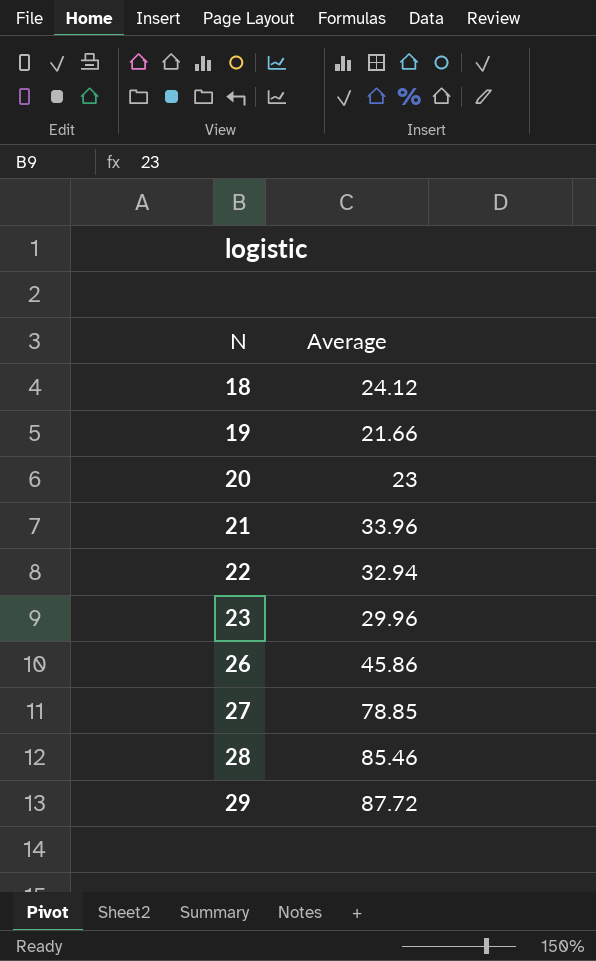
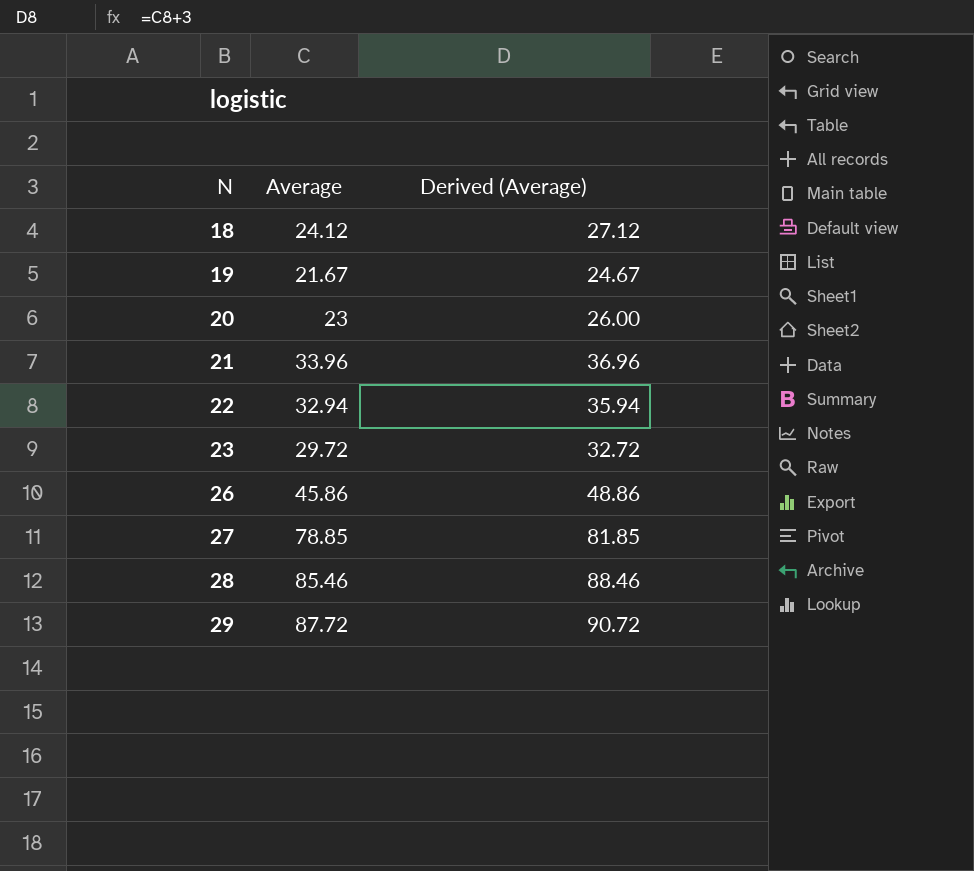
column Derived (Average) | formula: none -> [Average] + 3
19 | Average: 21.66 -> 21.67
23 | Average: 29.96 -> 29.72

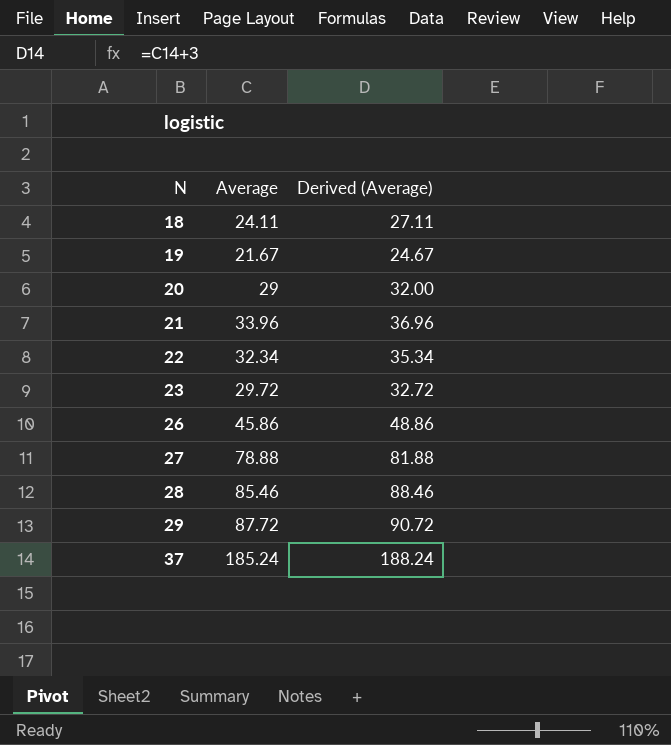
18 | Average: 24.12 -> 24.11
18 | Derived (Average): 27.12 -> 27.11
20 | Average: 23 -> 29
20 | Derived (Average): 26.00 -> 32.00
22 | Average: 32.94 -> 32.34
22 | Derived (Average): 35.94 -> 35.34
27 | Average: 78.85 -> 78.88
27 | Derived (Average): 81.85 -> 81.88
row 37: none -> 185.24 | 188.24

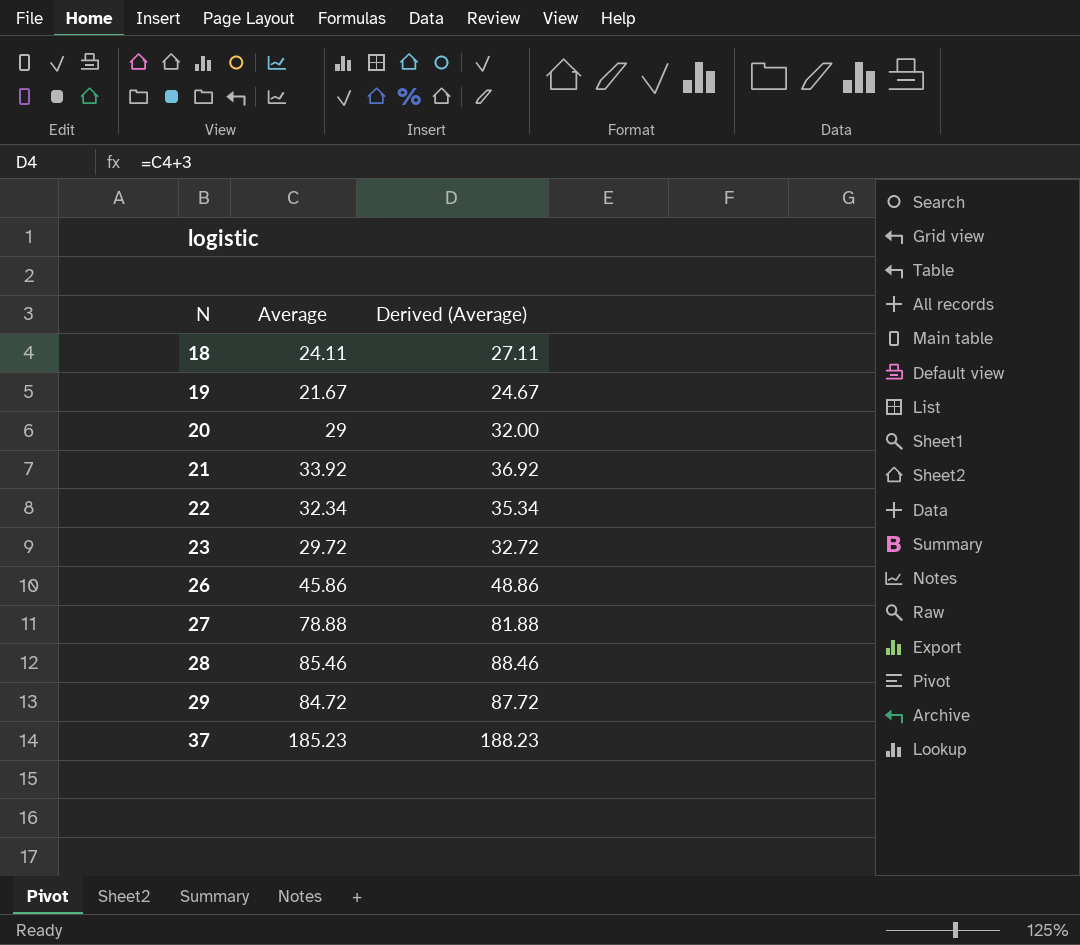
21 | Average: 33.96 -> 33.92
21 | Derived (Average): 36.96 -> 36.92
29 | Average: 87.72 -> 84.72
29 | Derived (Average): 90.72 -> 87.72
37 | Average: 185.24 -> 185.23
37 | Derived (Average): 188.24 -> 188.23

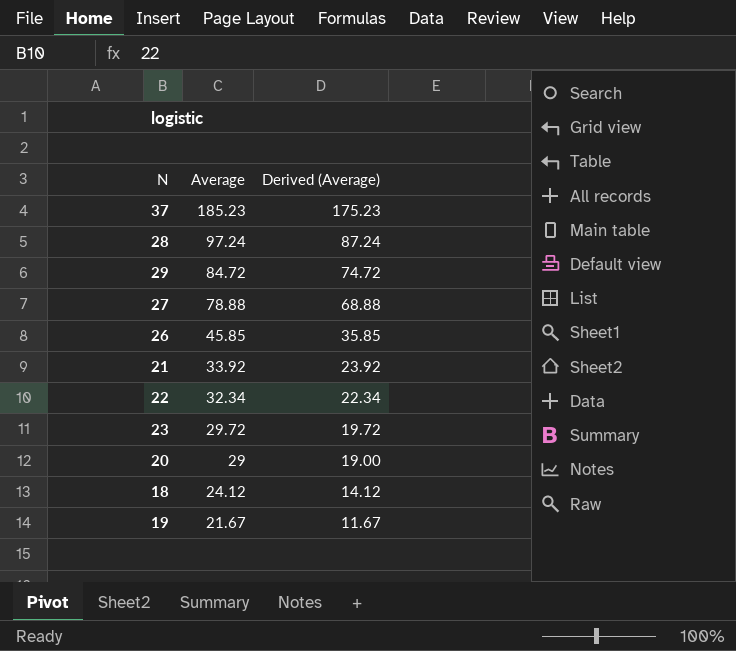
row order: N ascending -> Average descending
column Derived (Average) | formula: [Average] + 3 -> [Average] - 10
28 | Average: 85.46 -> 97.24
26 | Average: 45.86 -> 45.85
18 | Average: 24.11 -> 24.12

